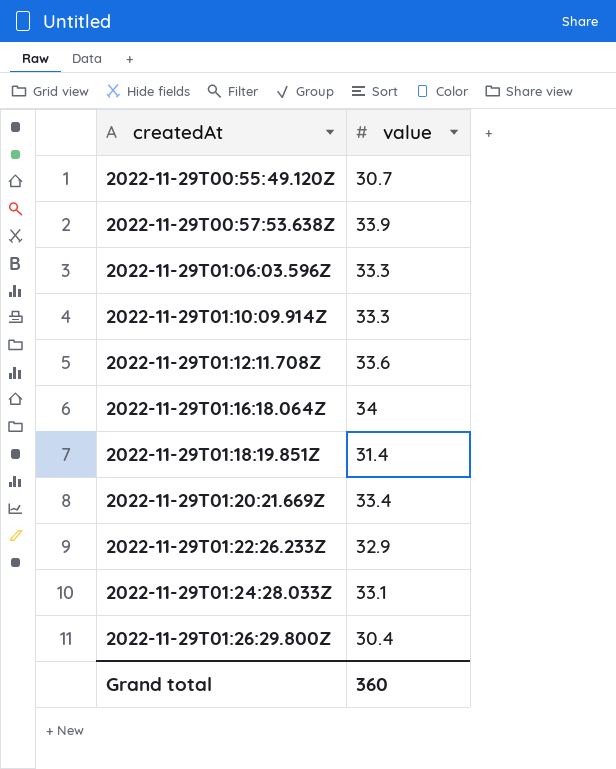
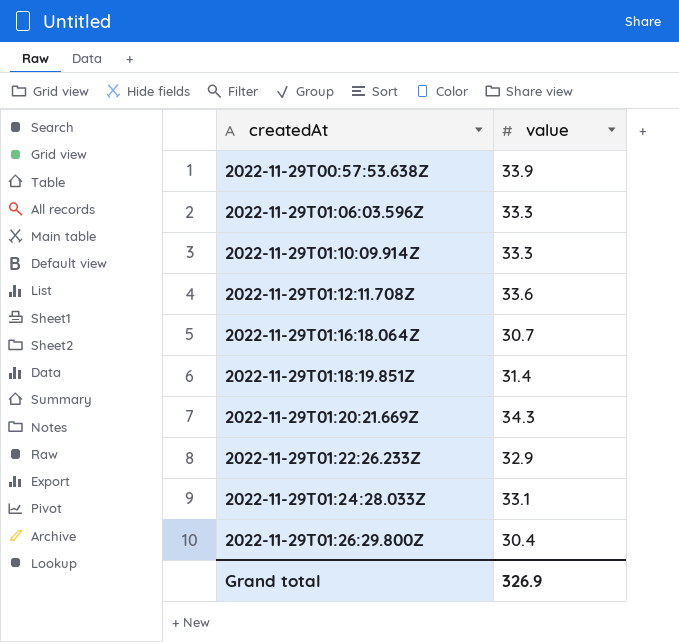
row 2022-11-29T00:55:49.120Z: 30.7 -> none
2022-11-29T01:16:18.064Z | value: 34 -> 30.7
2022-11-29T01:20:21.669Z | value: 33.4 -> 34.3
Grand total | value: 360 -> 326.9

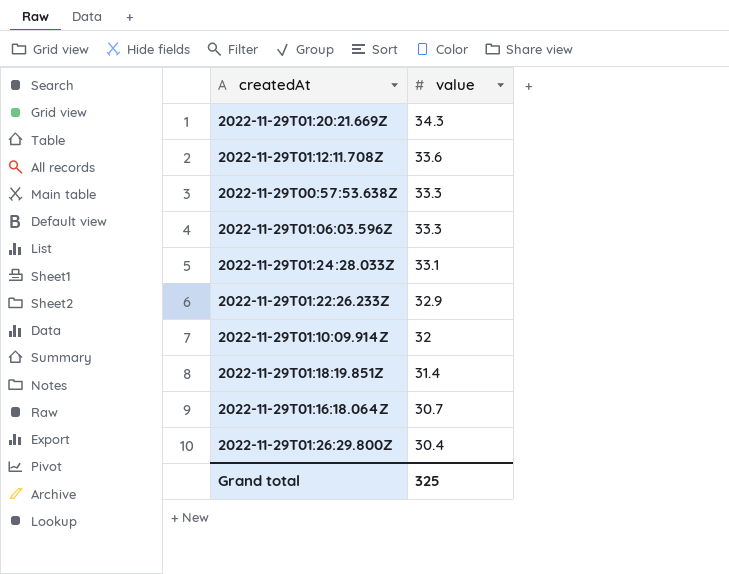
row order: createdAt ascending -> value descending
2022-11-29T00:57:53.638Z | value: 33.9 -> 33.3
2022-11-29T01:10:09.914Z | value: 33.3 -> 32
Grand total | value: 326.9 -> 325

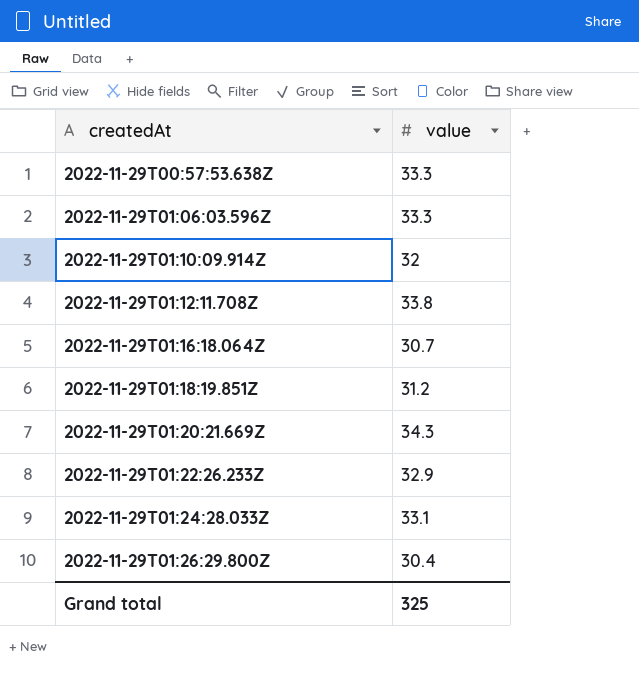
row order: value descending -> createdAt ascending
2022-11-29T01:12:11.708Z | value: 33.6 -> 33.8
2022-11-29T01:18:19.851Z | value: 31.4 -> 31.2

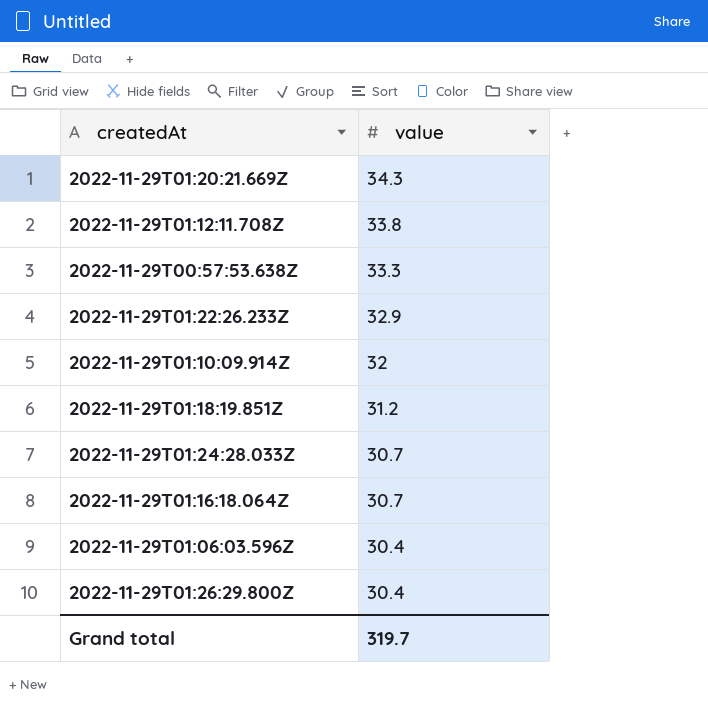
row order: createdAt ascending -> value descending
2022-11-29T01:24:28.033Z | value: 33.1 -> 30.7
2022-11-29T01:06:03.596Z | value: 33.3 -> 30.4
Grand total | value: 325 -> 319.7

